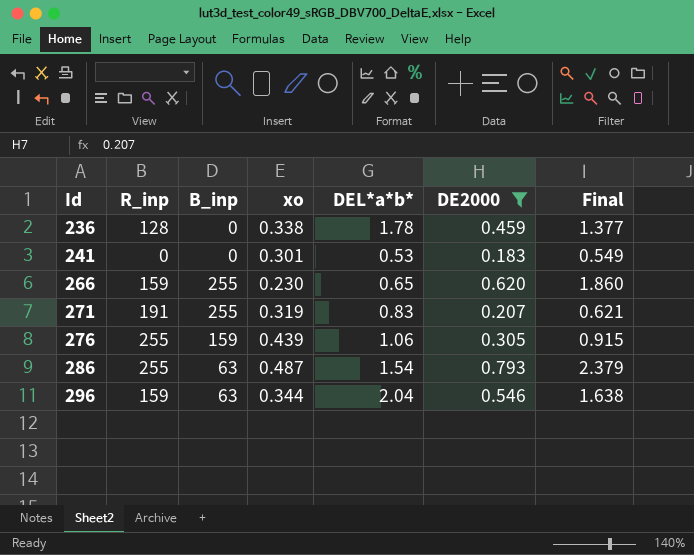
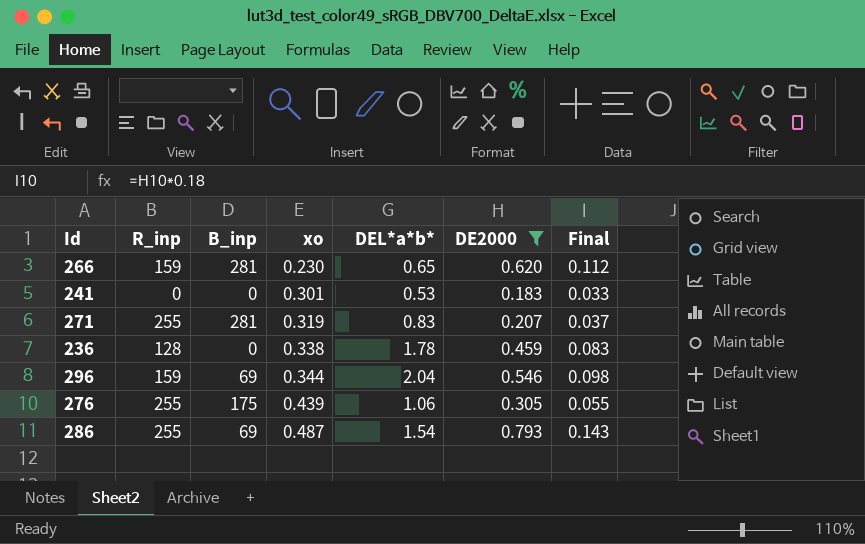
row order: Id ascending -> xo ascending
column Final | formula: [DE2000] * 3 -> [DE2000] * 0.18
266 | B_inp: 255 -> 281
271 | R_inp: 191 -> 255
271 | B_inp: 255 -> 281
296 | B_inp: 63 -> 69
276 | B_inp: 159 -> 175
286 | B_inp: 63 -> 69

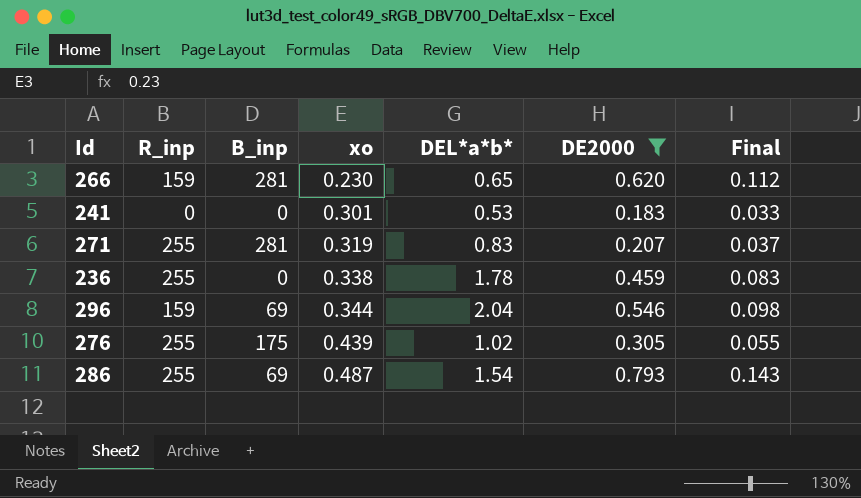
236 | R_inp: 128 -> 255
276 | DEL*a*b*: 1.06 -> 1.02

